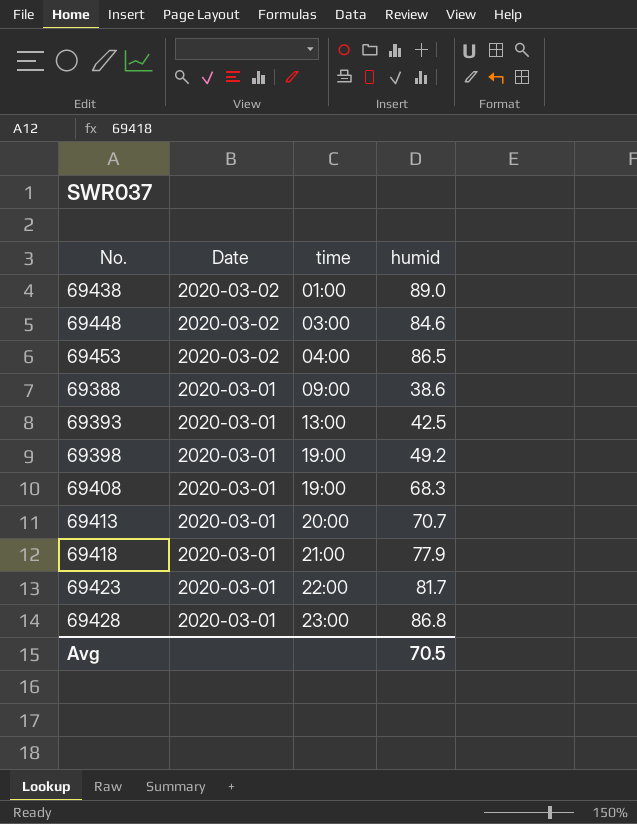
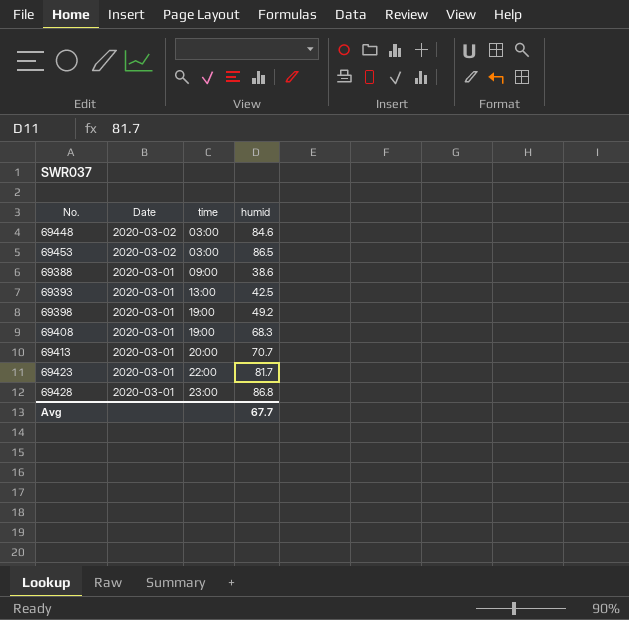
row 69438: 2020-03-02 | 01:00 | 89.0 -> none
row 69418: 2020-03-01 | 21:00 | 77.9 -> none
69453 | time: 04:00 -> 03:00
Avg | humid: 70.5 -> 67.7

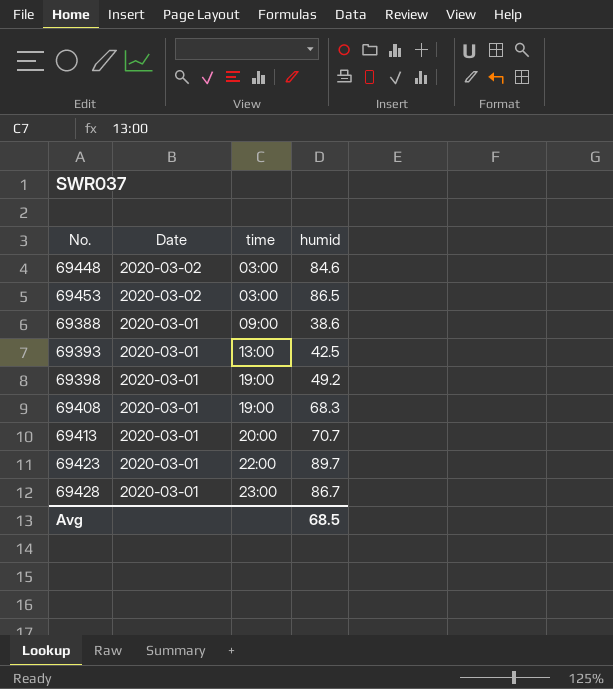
69423 | humid: 81.7 -> 89.7
69428 | humid: 86.8 -> 86.7
Avg | humid: 67.7 -> 68.5

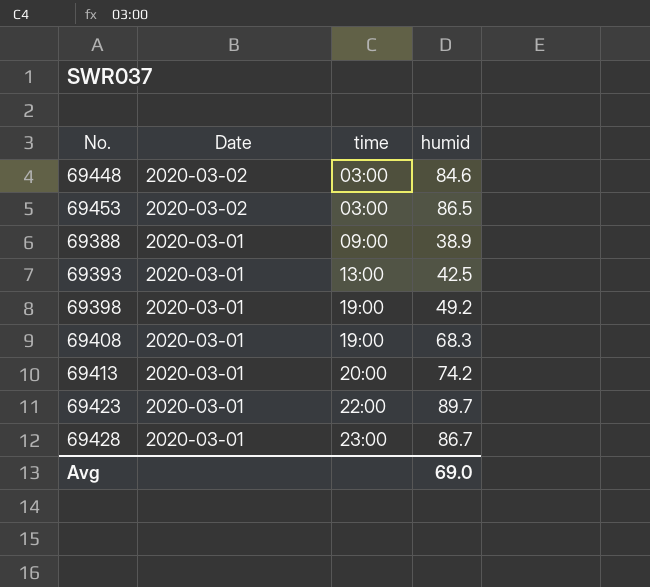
69388 | humid: 38.6 -> 38.9
69413 | humid: 70.7 -> 74.2
Avg | humid: 68.5 -> 69.0

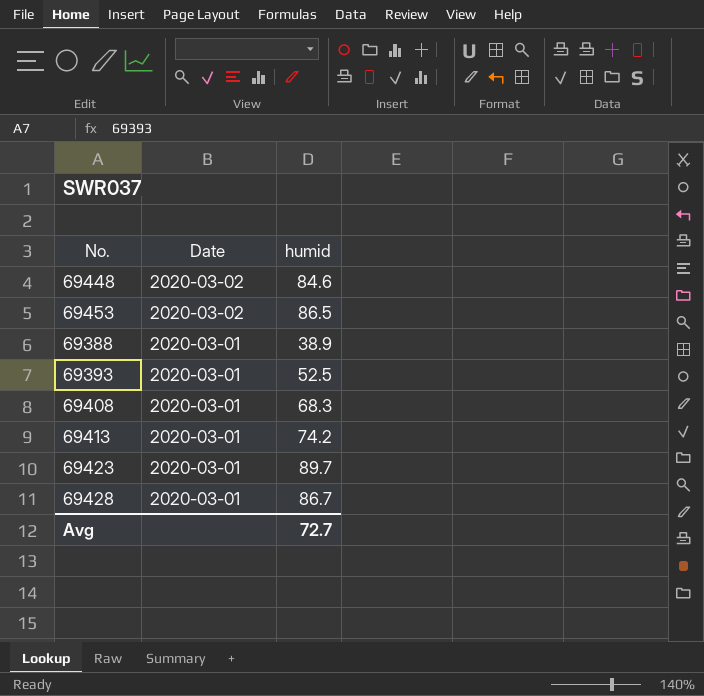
column time | position: 3 -> none
row 69398: 2020-03-01 | 19:00 | 49.2 -> none
69393 | humid: 42.5 -> 52.5
Avg | humid: 69.0 -> 72.7

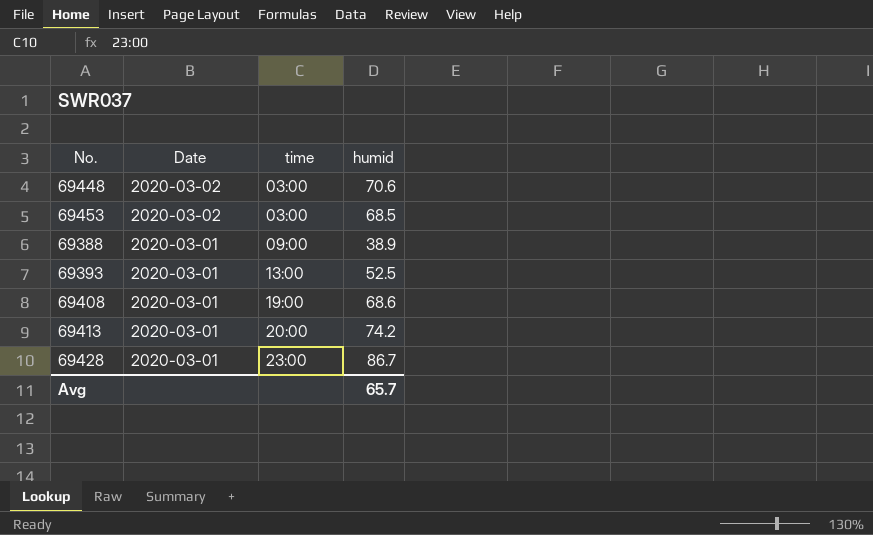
column time | position: none -> 3
row 69423: 2020-03-01 | 89.7 -> none
69448 | humid: 84.6 -> 70.6
69453 | humid: 86.5 -> 68.5
69408 | humid: 68.3 -> 68.6
Avg | humid: 72.7 -> 65.7

